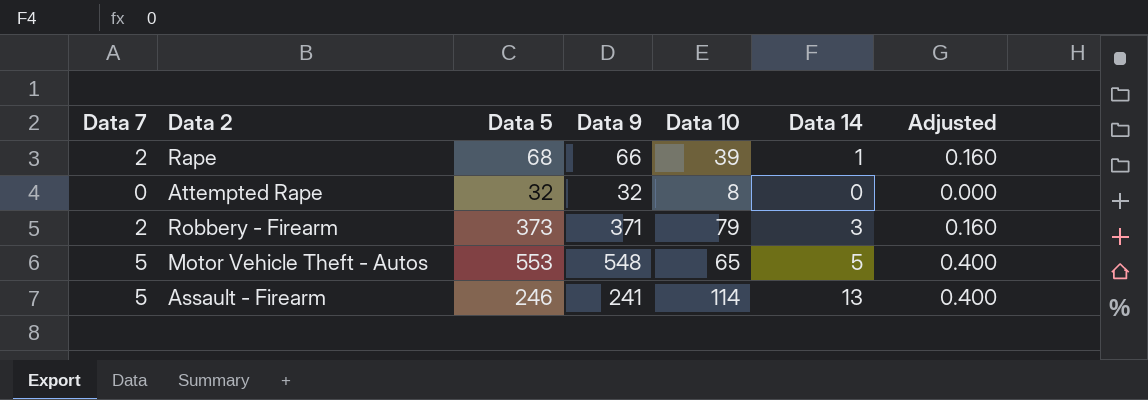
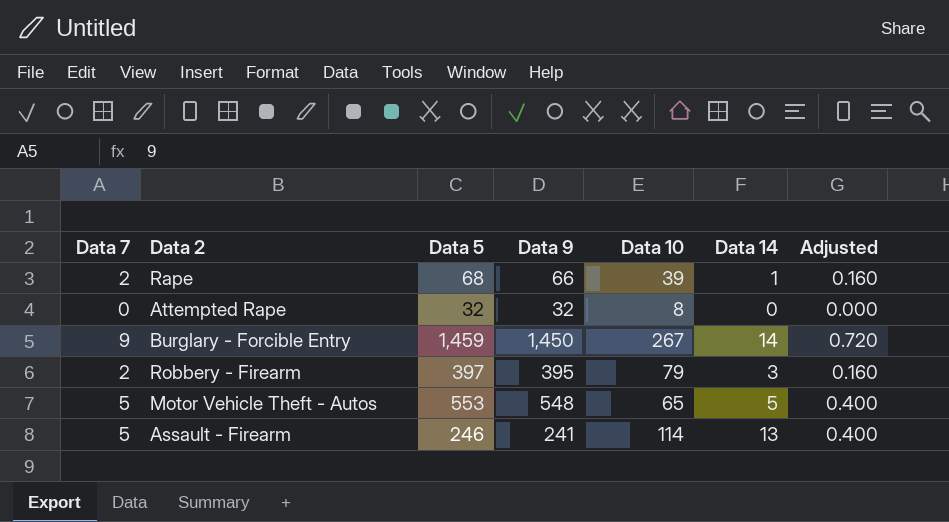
row Burglary - Forcible Entry: none -> 9 | 1,459 | 1,450 | 267 | 14 | 0.720
Robbery - Firearm | Data 5: 373 -> 397
Robbery - Firearm | Data 9: 371 -> 395

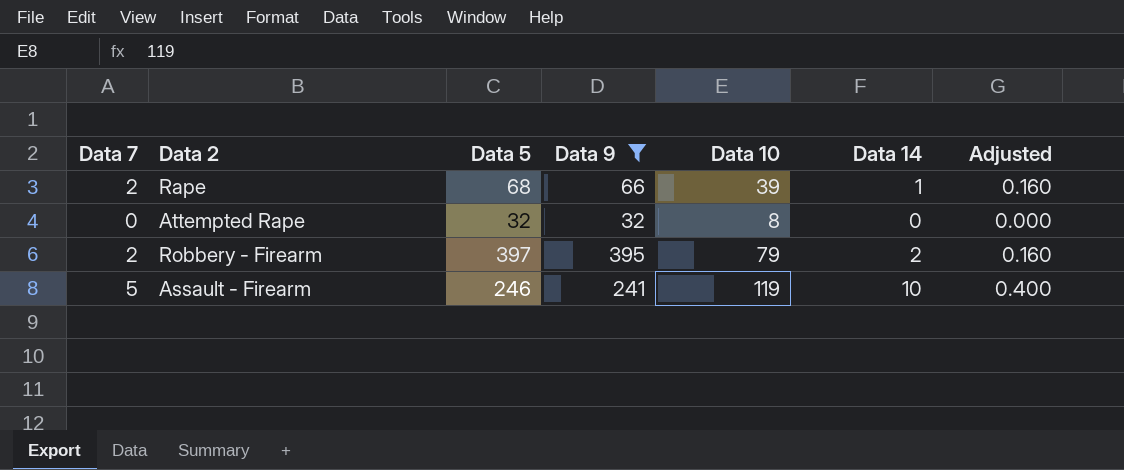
filter: none -> Data 9 <= 395
Robbery - Firearm | Data 14: 3 -> 2
Assault - Firearm | Data 10: 114 -> 119
Assault - Firearm | Data 14: 13 -> 10

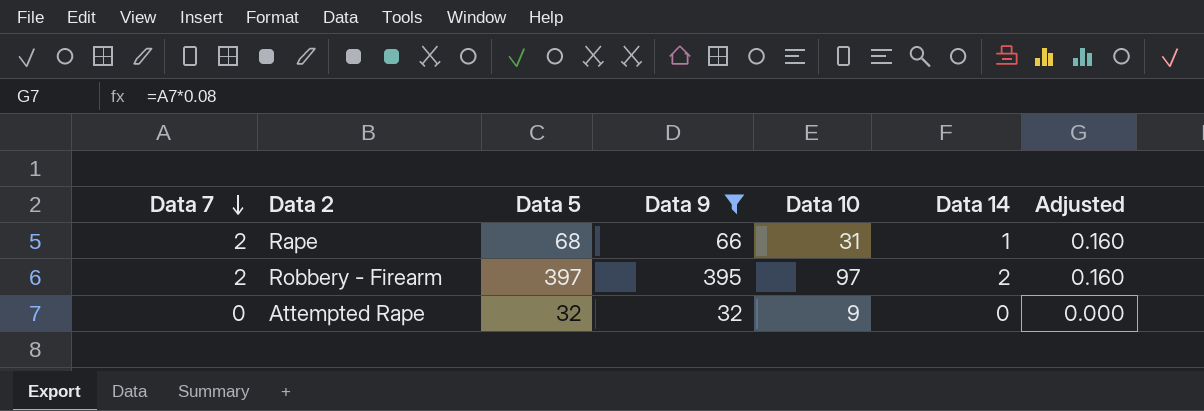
row order: none -> Data 7 descending
row Assault - Firearm: 5 | 246 | 241 | 119 | 10 | 0.400 -> none
Rape | Data 10: 39 -> 31
Robbery - Firearm | Data 10: 79 -> 97
Attempted Rape | Data 10: 8 -> 9

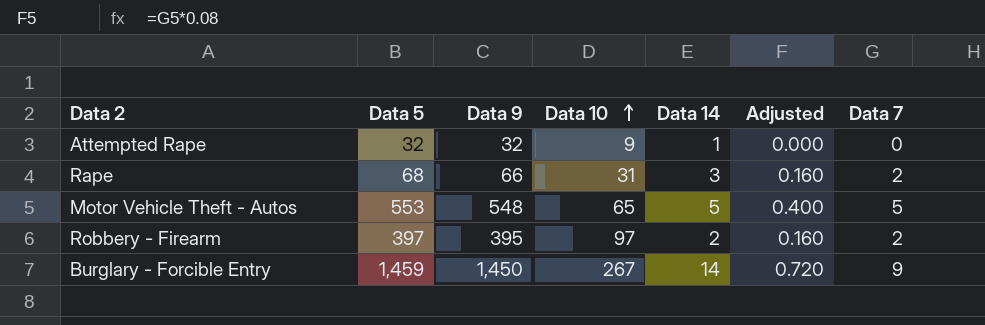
filter: Data 9 <= 395 -> none
row order: Data 7 descending -> Data 10 ascending
column Data 7 | position: 1 -> 7
Attempted Rape | Data 14: 0 -> 1
Rape | Data 14: 1 -> 3

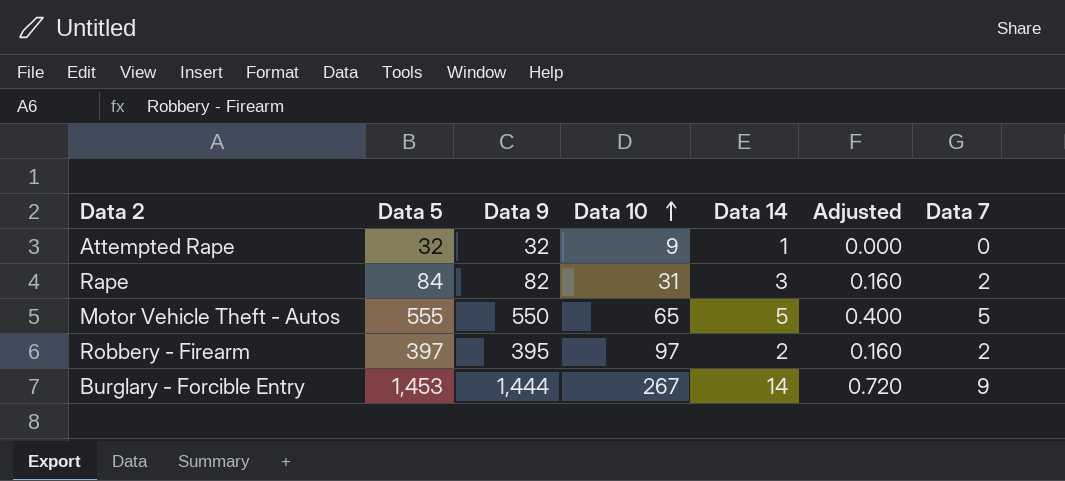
Rape | Data 5: 68 -> 84
Rape | Data 9: 66 -> 82
Motor Vehicle Theft - Autos | Data 5: 553 -> 555
Motor Vehicle Theft - Autos | Data 9: 548 -> 550
Burglary - Forcible Entry | Data 5: 1,459 -> 1,453
Burglary - Forcible Entry | Data 9: 1,450 -> 1,444

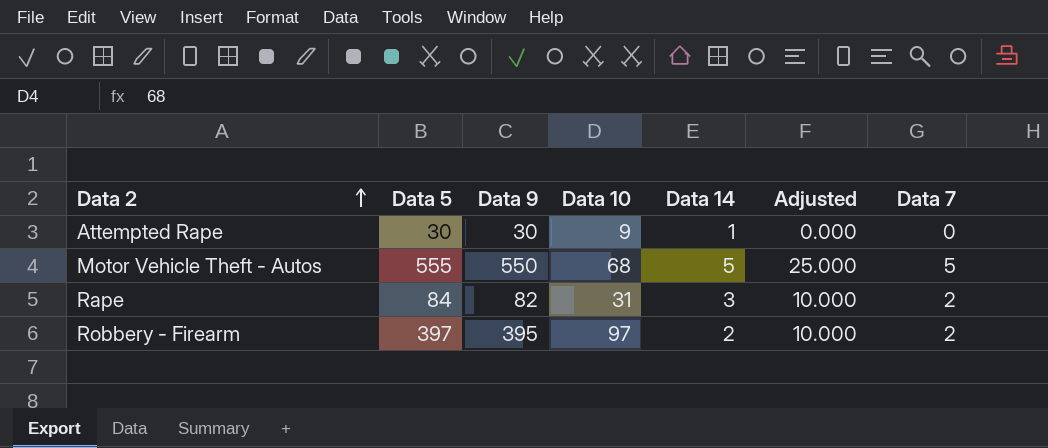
row order: Data 10 ascending -> Data 2 ascending
column Adjusted | formula: [Data 7] * 0.08 -> [Data 7] * 5
row Burglary - Forcible Entry: 1,453 | 1,444 | 267 | 14 | 0.720 | 9 -> none
Attempted Rape | Data 5: 32 -> 30
Attempted Rape | Data 9: 32 -> 30
Motor Vehicle Theft - Autos | Data 10: 65 -> 68

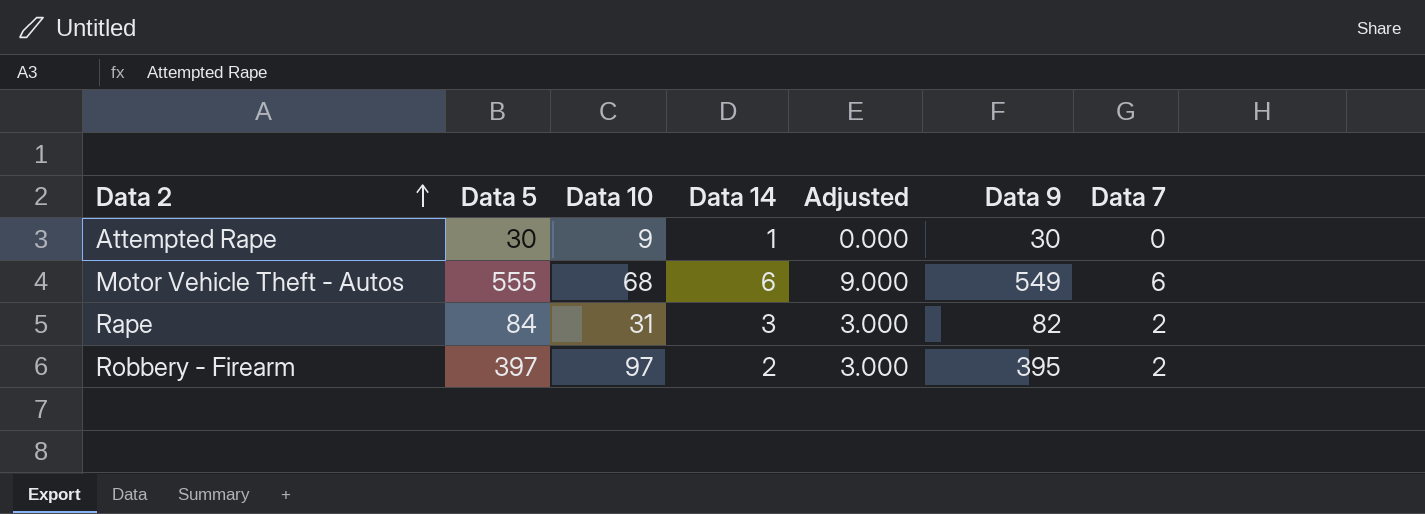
column Adjusted | formula: [Data 7] * 5 -> [Data 7] * 1.5
column Data 9 | position: 3 -> 6
Motor Vehicle Theft - Autos | Data 14: 5 -> 6
Motor Vehicle Theft - Autos | Data 9: 550 -> 549
Motor Vehicle Theft - Autos | Data 7: 5 -> 6

